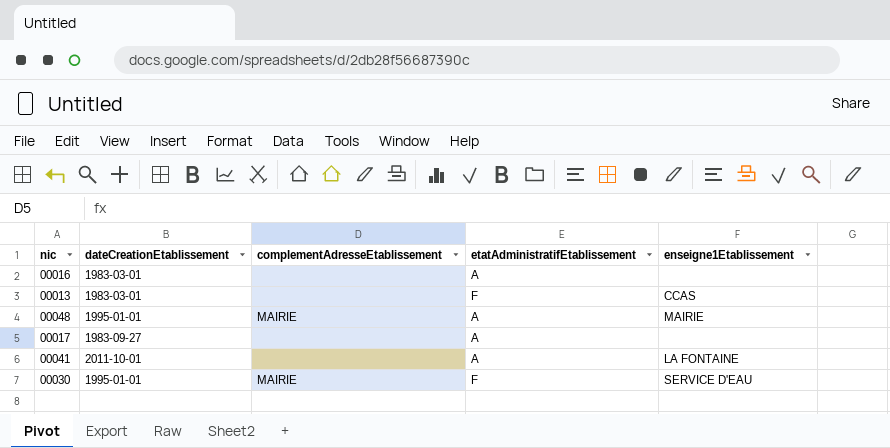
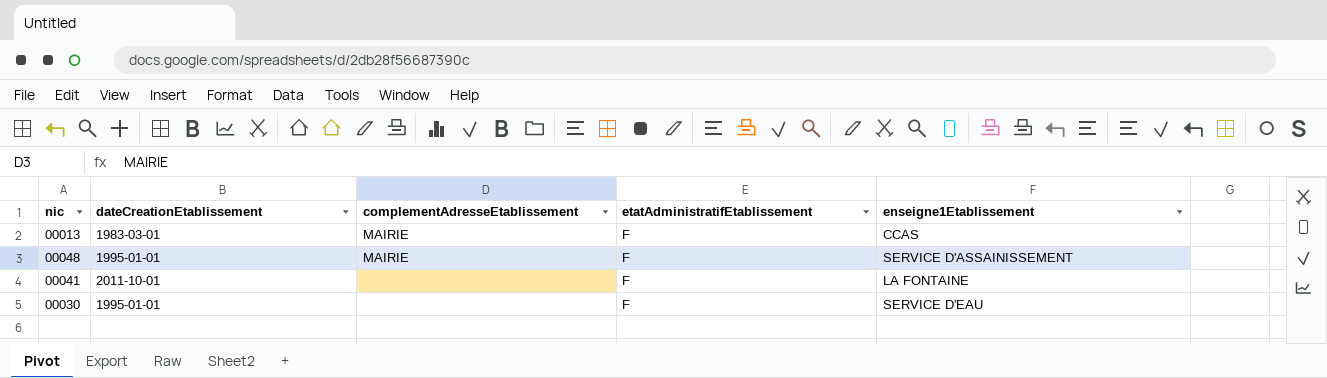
row 00016: 1983-03-01 | none | A | none -> none
row 00017: 1983-09-27 | none | A | none -> none
00013 | complementAdresseEtablissement: none -> MAIRIE
00048 | etatAdministratifEtablissement: A -> F
00048 | enseigne1Etablissement: MAIRIE -> SERVICE D'ASSAINISSEMENT
00041 | etatAdministratifEtablissement: A -> F
00030 | complementAdresseEtablissement: MAIRIE -> none

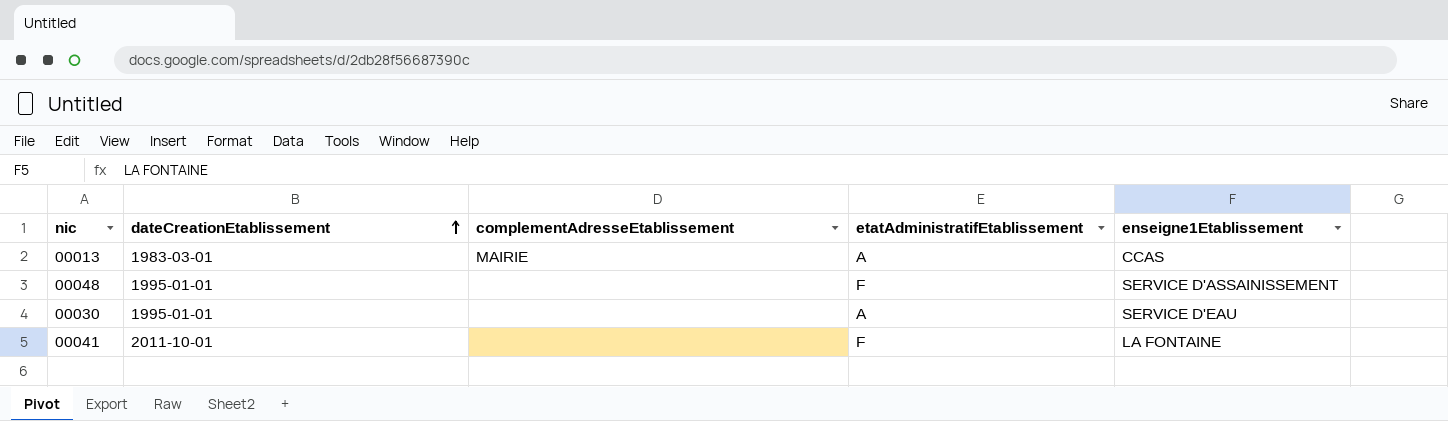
row order: none -> dateCreationEtablissement ascending
00013 | etatAdministratifEtablissement: F -> A
00048 | complementAdresseEtablissement: MAIRIE -> none
00030 | etatAdministratifEtablissement: F -> A

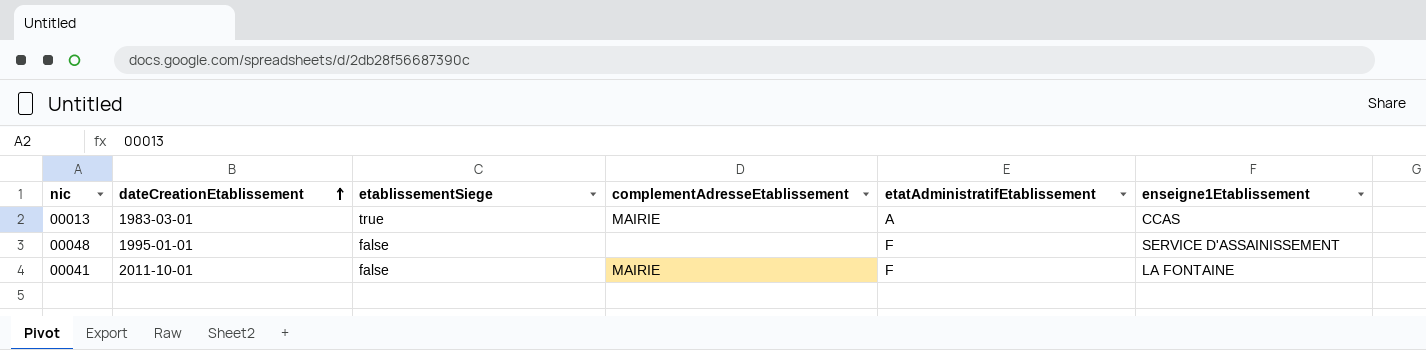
column etablissementSiege | position: none -> 3
row 00030: 1995-01-01 | none | A | SERVICE D'EAU -> none
00041 | complementAdresseEtablissement: none -> MAIRIE

